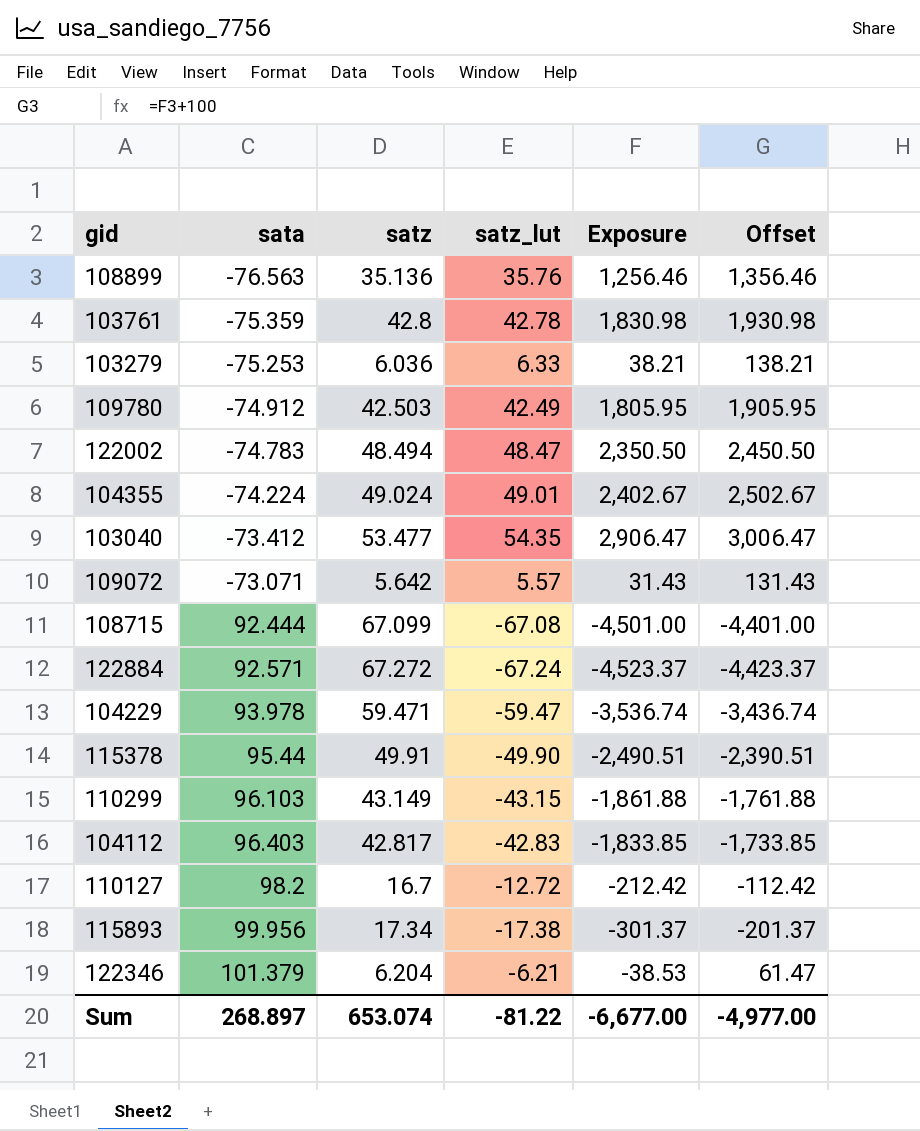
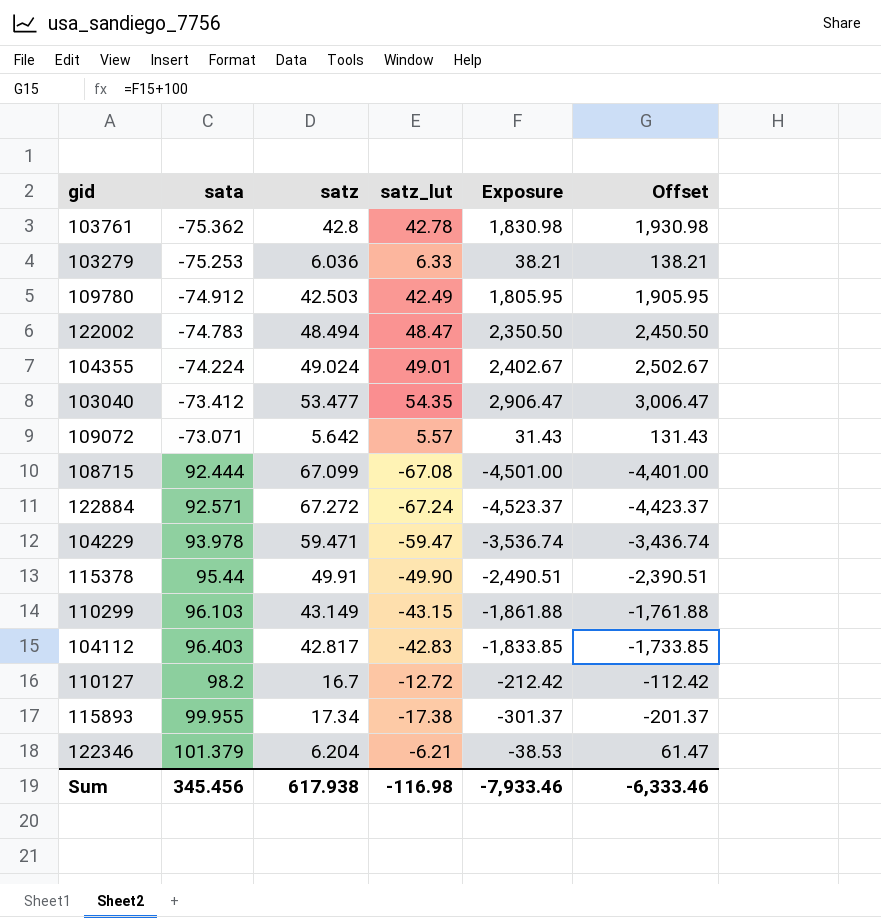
row 108899: -76.563 | 35.136 | 35.76 | 1,256.46 | 1,356.46 -> none
103761 | sata: -75.359 -> -75.362
115893 | sata: 99.956 -> 99.955
Sum | sata: 268.897 -> 345.456
Sum | satz: 653.074 -> 617.938
Sum | satz_lut: -81.22 -> -116.98
Sum | Exposure: -6,677.00 -> -7,933.46
Sum | Offset: -4,977.00 -> -6,333.46

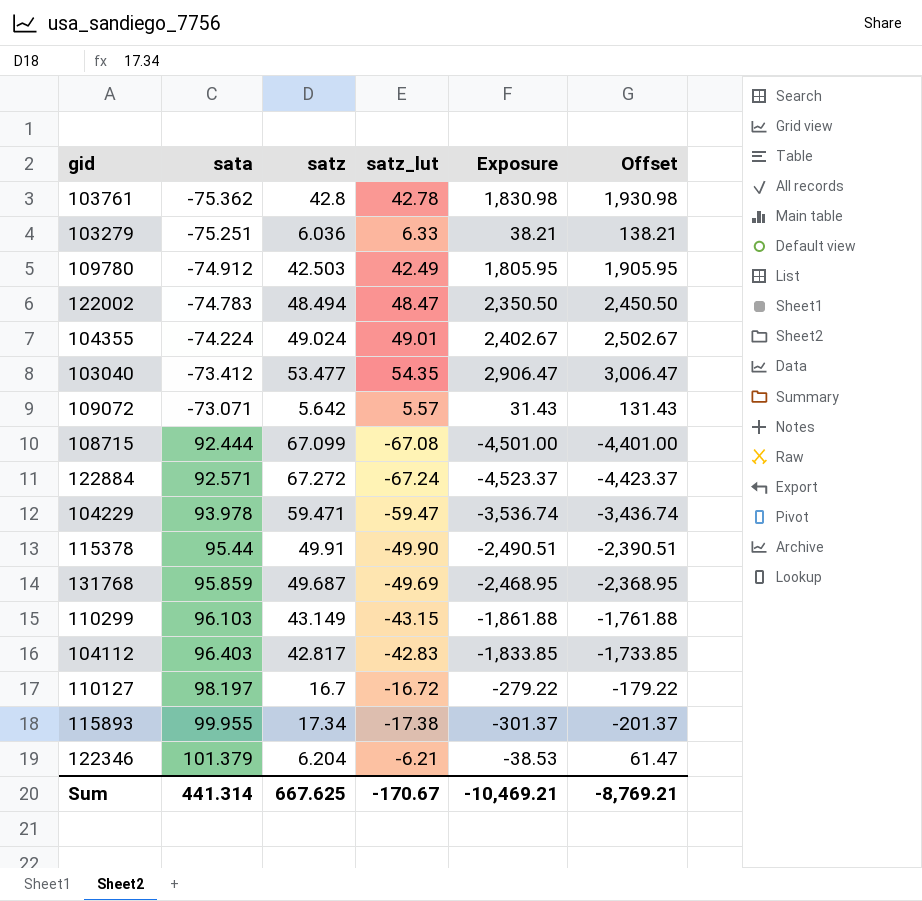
103279 | sata: -75.253 -> -75.251
row 131768: none -> 95.859 | 49.687 | -49.69 | -2,468.95 | -2,368.95
110127 | sata: 98.2 -> 98.197
110127 | satz_lut: -12.72 -> -16.72
110127 | Exposure: -212.42 -> -279.22
110127 | Offset: -112.42 -> -179.22
Sum | sata: 345.456 -> 441.314
Sum | satz: 617.938 -> 667.625
Sum | satz_lut: -116.98 -> -170.67
Sum | Exposure: -7,933.46 -> -10,469.21
Sum | Offset: -6,333.46 -> -8,769.21

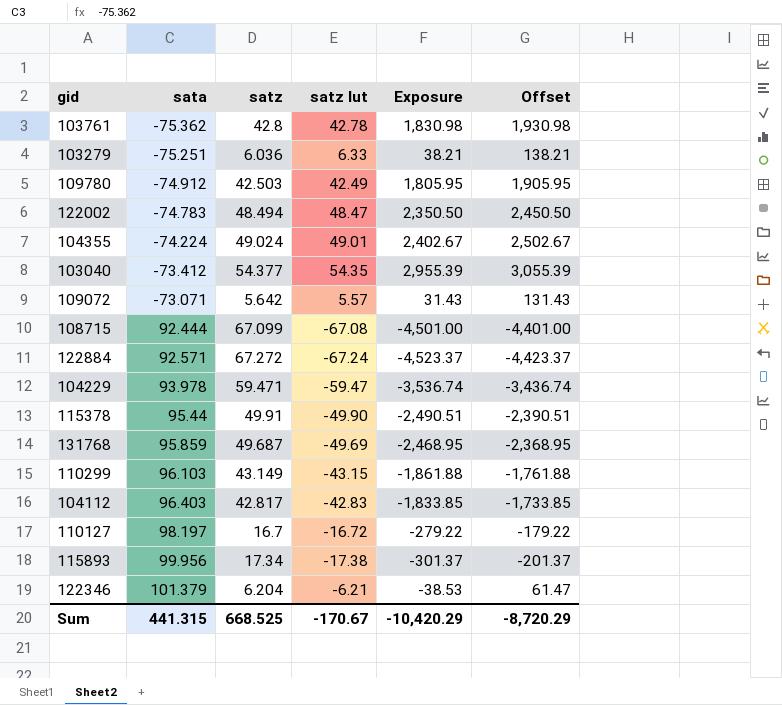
column name: satz_lut -> satz lut
103040 | satz: 53.477 -> 54.377
103040 | Exposure: 2,906.47 -> 2,955.39
103040 | Offset: 3,006.47 -> 3,055.39
115893 | sata: 99.955 -> 99.956
Sum | sata: 441.314 -> 441.315
Sum | satz: 667.625 -> 668.525
Sum | Exposure: -10,469.21 -> -10,420.29
Sum | Offset: -8,769.21 -> -8,720.29

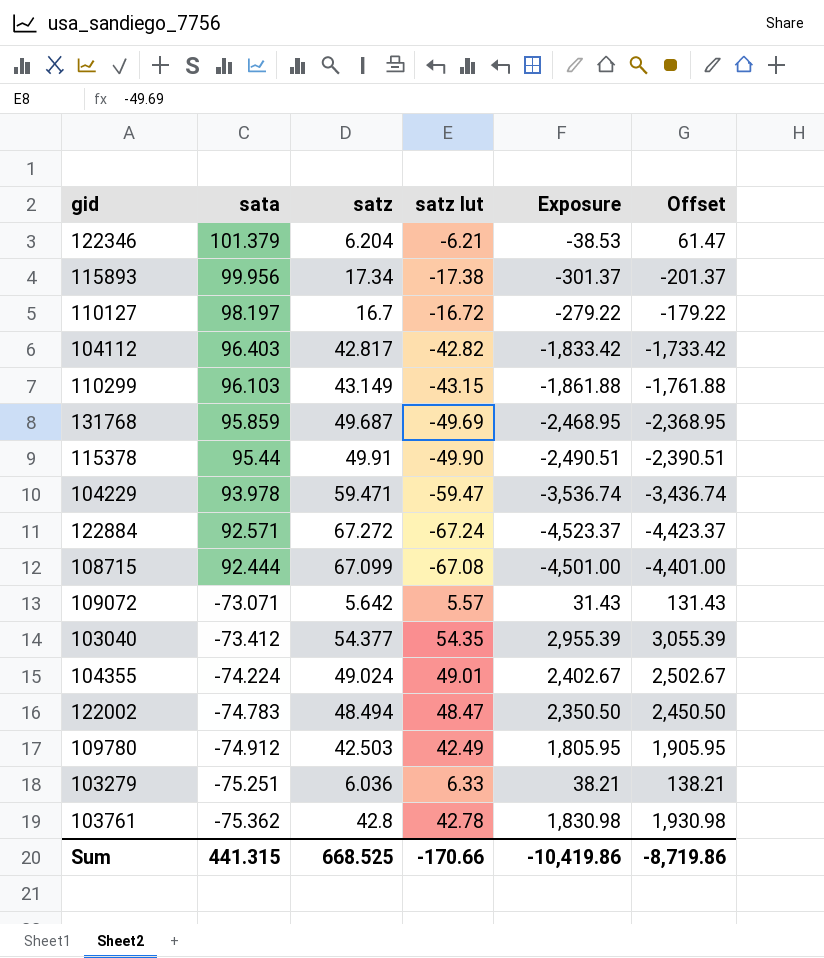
row order: sata ascending -> sata descending
104112 | satz lut: -42.83 -> -42.82
104112 | Exposure: -1,833.85 -> -1,833.42
104112 | Offset: -1,733.85 -> -1,733.42
Sum | satz lut: -170.67 -> -170.66
Sum | Exposure: -10,420.29 -> -10,419.86
Sum | Offset: -8,720.29 -> -8,719.86

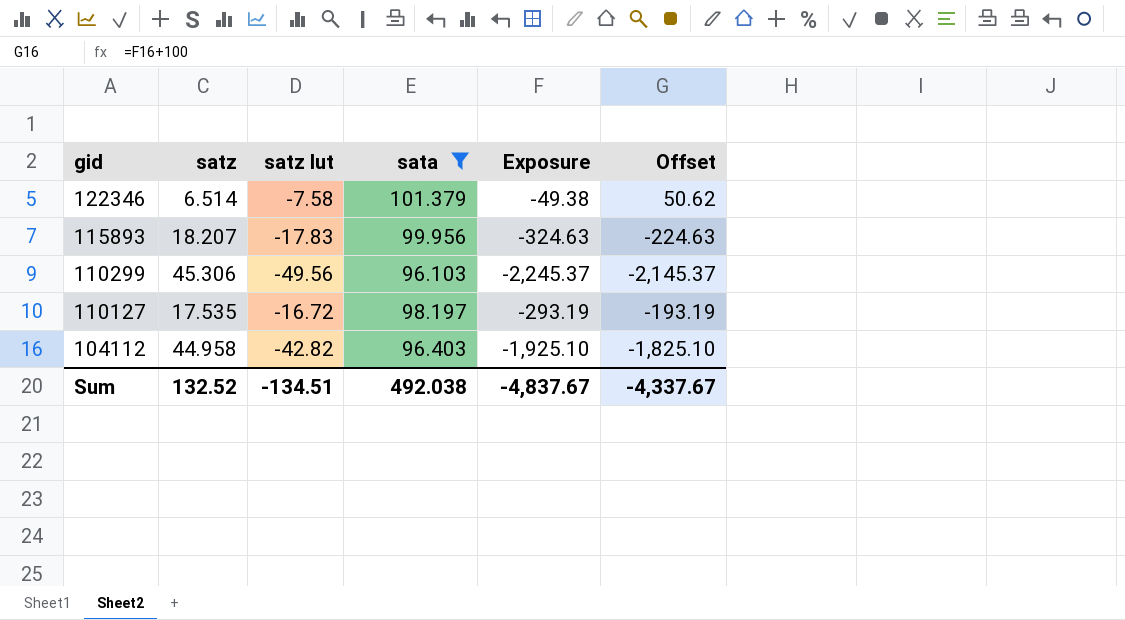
filter: none -> sata >= 96.103
row order: sata descending -> gid descending
column sata | position: 2 -> 4
122346 | satz: 6.204 -> 6.514
122346 | satz lut: -6.21 -> -7.58
122346 | Exposure: -38.53 -> -49.38
122346 | Offset: 61.47 -> 50.62
115893 | satz: 17.34 -> 18.207
115893 | satz lut: -17.38 -> -17.83
115893 | Exposure: -301.37 -> -324.63
115893 | Offset: -201.37 -> -224.63
110299 | satz: 43.149 -> 45.306
110299 | satz lut: -43.15 -> -49.56
110299 | Exposure: -1,861.88 -> -2,245.37
110299 | Offset: -1,761.88 -> -2,145.37
110127 | satz: 16.7 -> 17.535
110127 | Exposure: -279.22 -> -293.19
110127 | Offset: -179.22 -> -193.19
104112 | satz: 42.817 -> 44.958
104112 | Exposure: -1,833.42 -> -1,925.10
104112 | Offset: -1,733.42 -> -1,825.10
Sum | satz: 668.525 -> 132.52
Sum | satz lut: -170.66 -> -134.51
Sum | sata: 441.315 -> 492.038
Sum | Exposure: -10,419.86 -> -4,837.67
Sum | Offset: -8,719.86 -> -4,337.67

